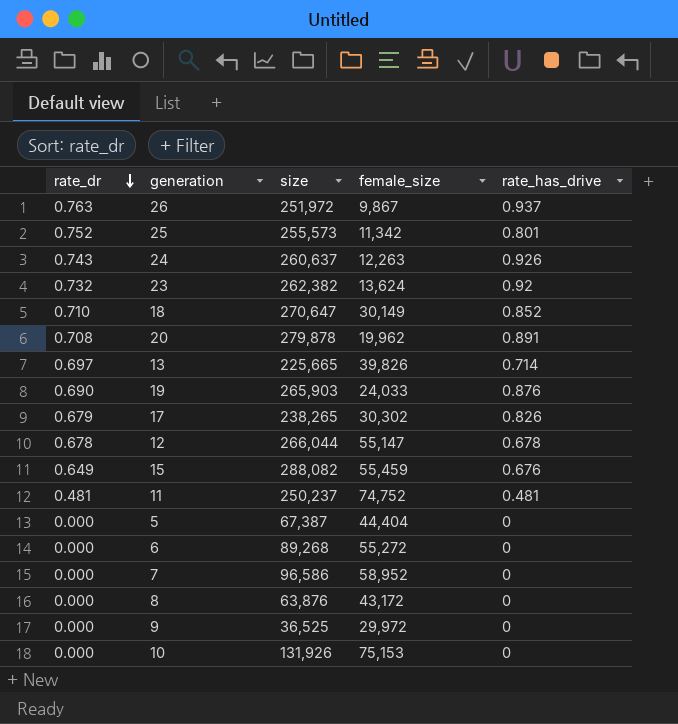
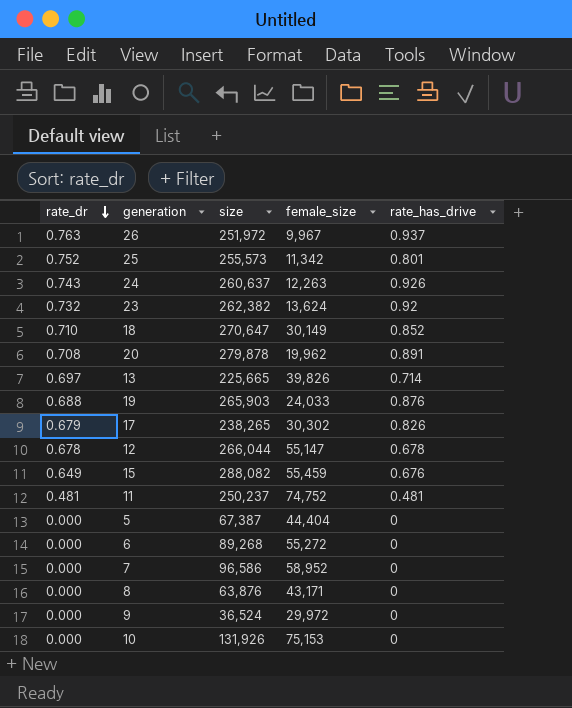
26 | female_size: 9,867 -> 9,967
19 | rate_dr: 0.690 -> 0.688
8 | female_size: 43,172 -> 43,171
9 | size: 36,525 -> 36,524

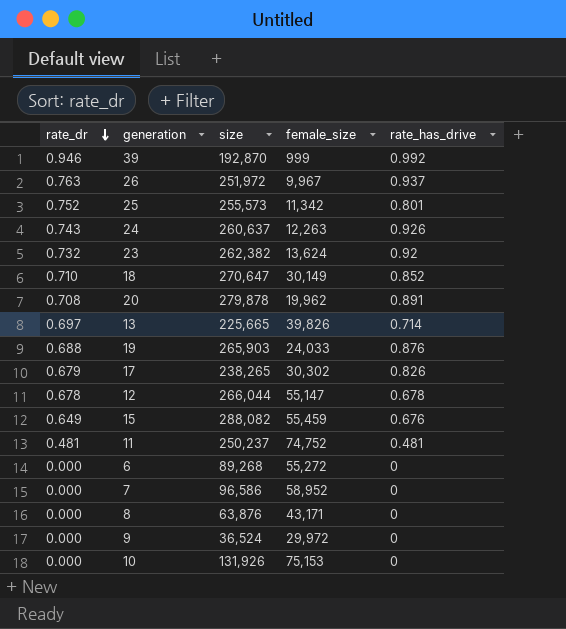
row 5: 0.000 | 67,387 | 44,404 | 0 -> none
row 39: none -> 0.946 | 192,870 | 999 | 0.992

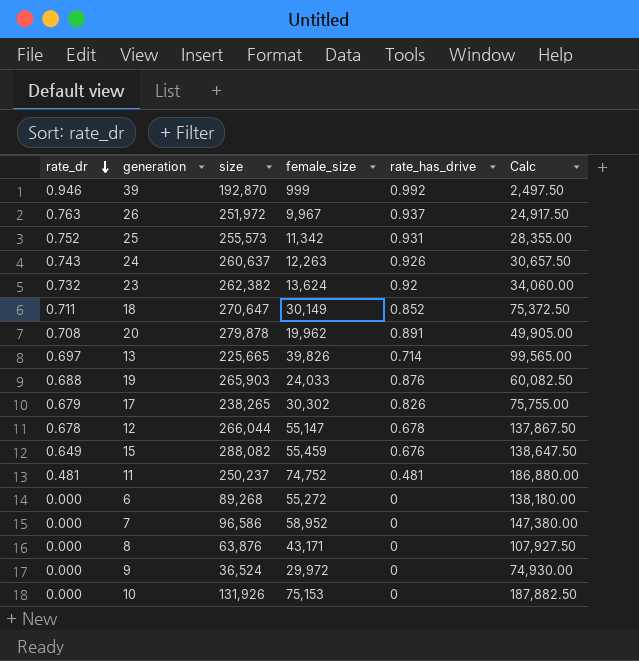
column Calc | formula: none -> [female_size] * 2.5
25 | rate_has_drive: 0.801 -> 0.931
18 | rate_dr: 0.710 -> 0.711

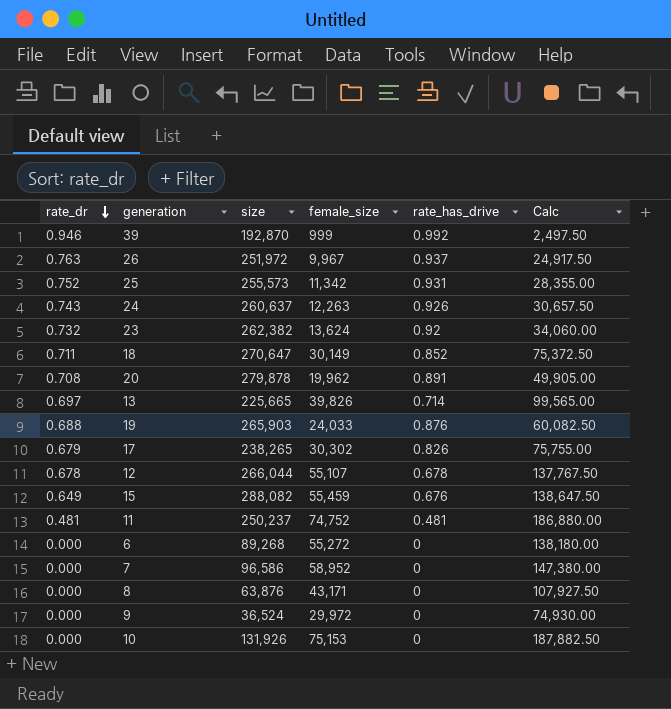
12 | female_size: 55,147 -> 55,107
12 | Calc: 137,867.50 -> 137,767.50

